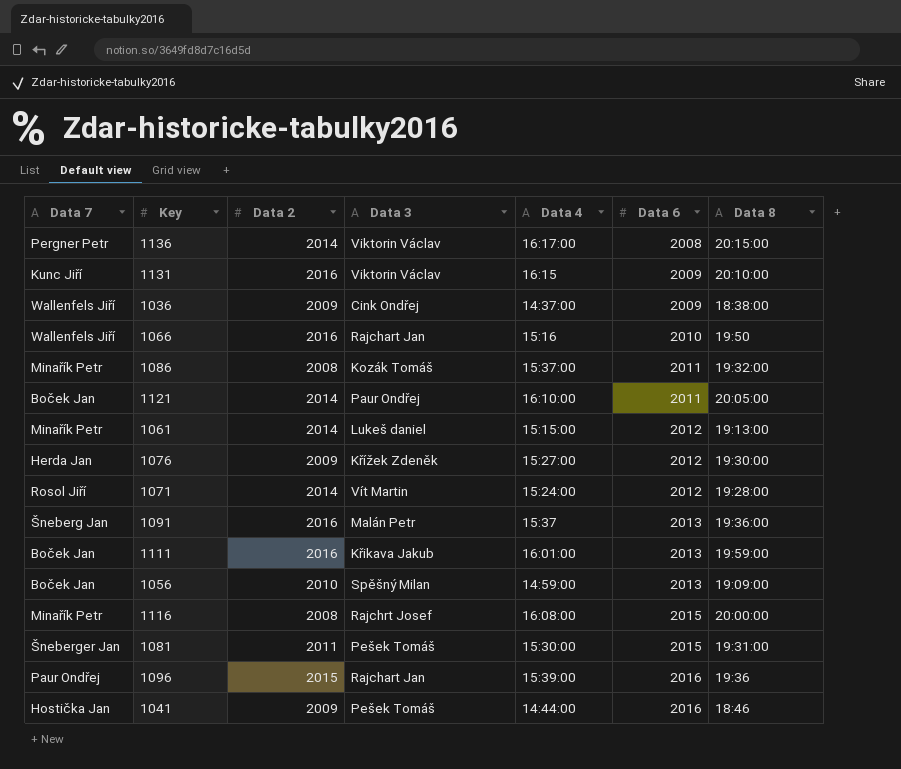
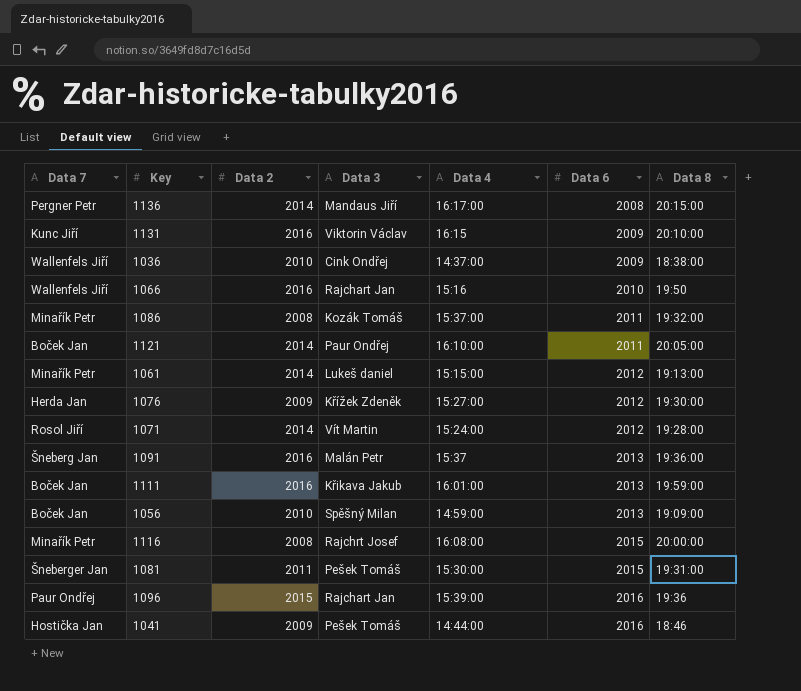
1136 | Data 3: Viktorin Václav -> Mandaus Jiří
1036 | Data 2: 2009 -> 2010

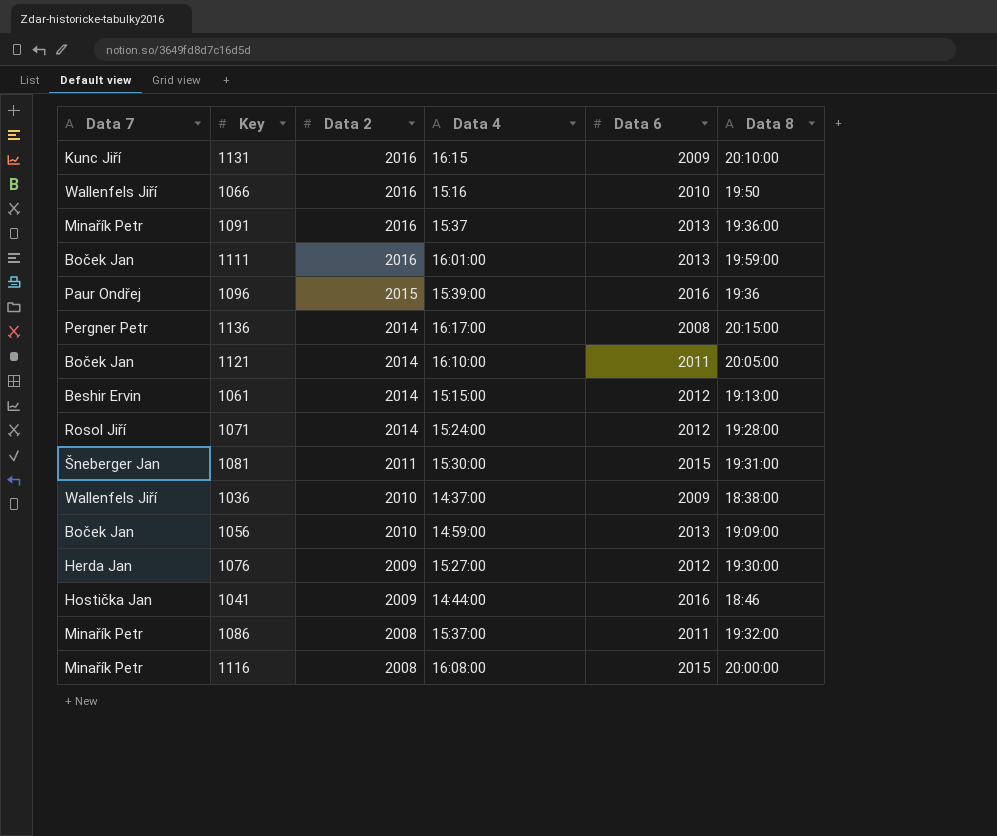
row order: Data 6 ascending -> Data 2 descending
column Data 3 | position: 4 -> none
1091 | Data 7: Šneberg Jan -> Minařík Petr
1061 | Data 7: Minařík Petr -> Beshir Ervin

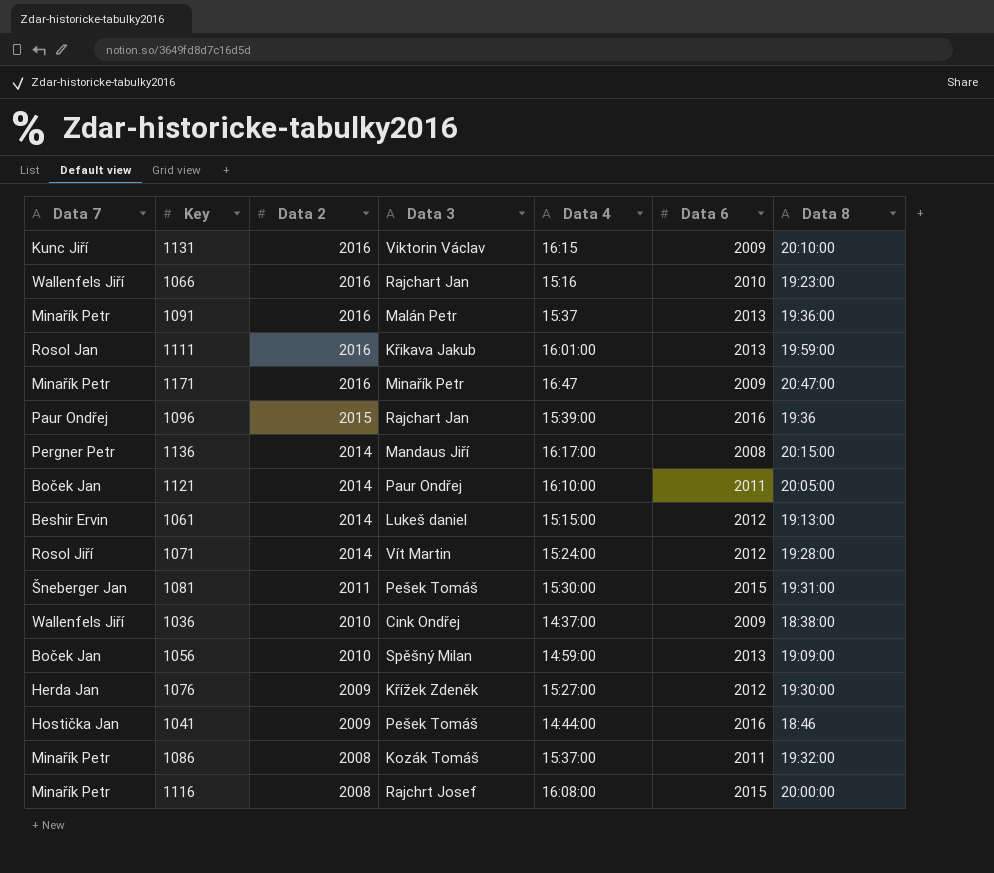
column Data 3 | position: none -> 4
1066 | Data 8: 19:50 -> 19:23:00
1111 | Data 7: Boček Jan -> Rosol Jan
row 1171: none -> Minařík Petr | 2016 | Minařík Petr | 16:47 | 2009 | 20:47:00

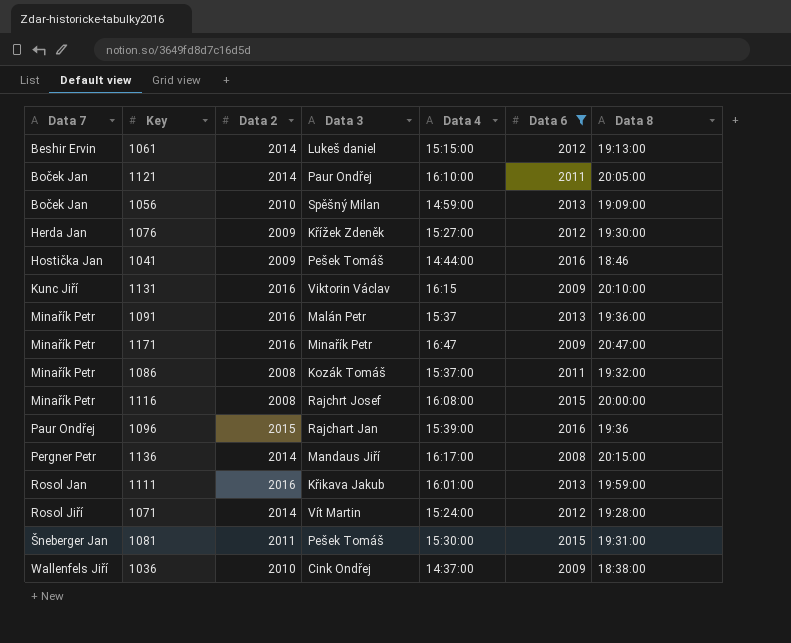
filter: none -> Data 6 != 2010
row order: Data 2 descending -> Data 7 ascending

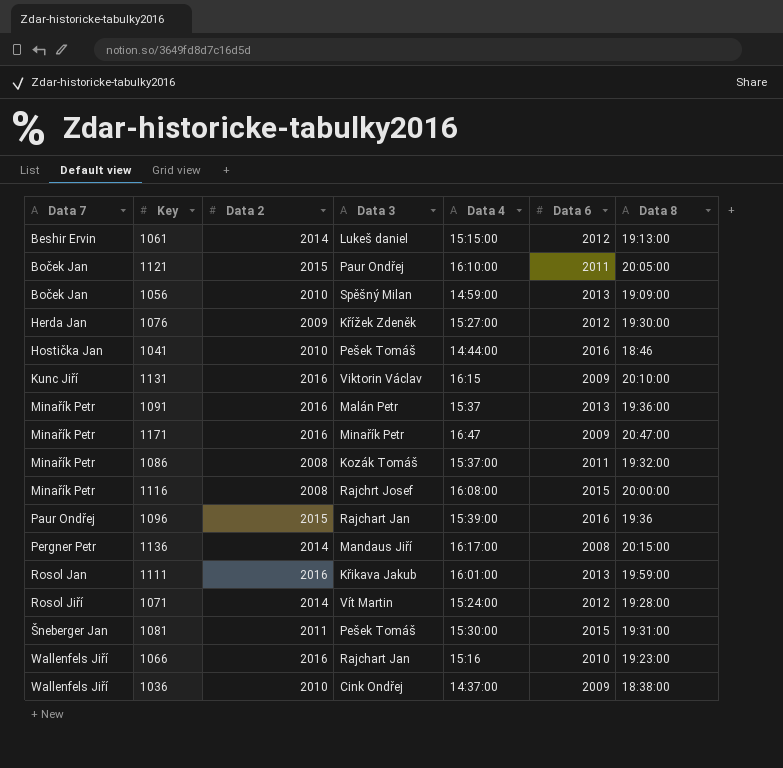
filter: Data 6 != 2010 -> none
1121 | Data 2: 2014 -> 2015
1041 | Data 2: 2009 -> 2010

